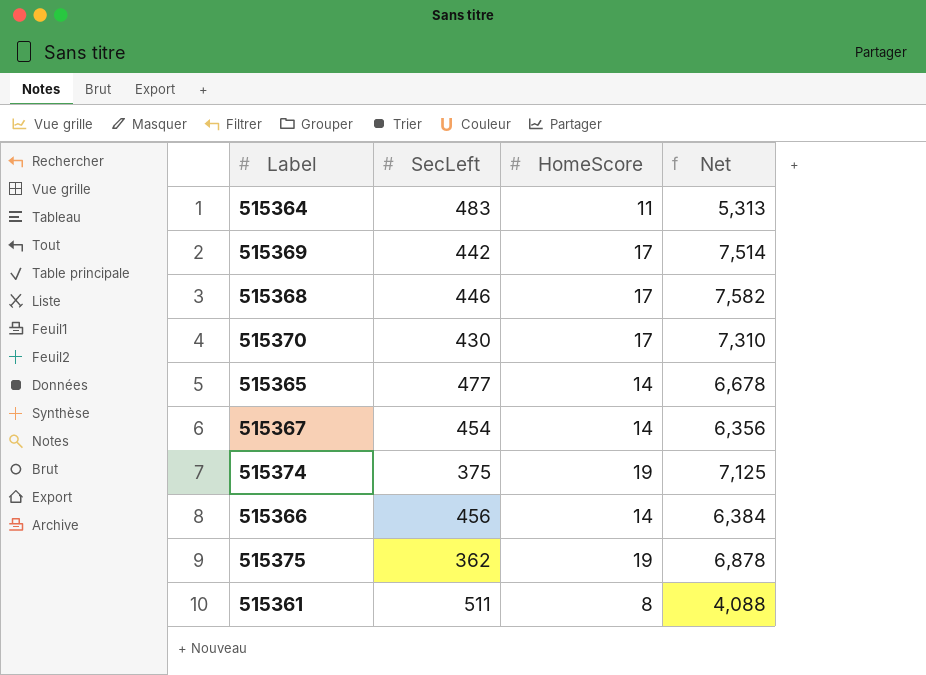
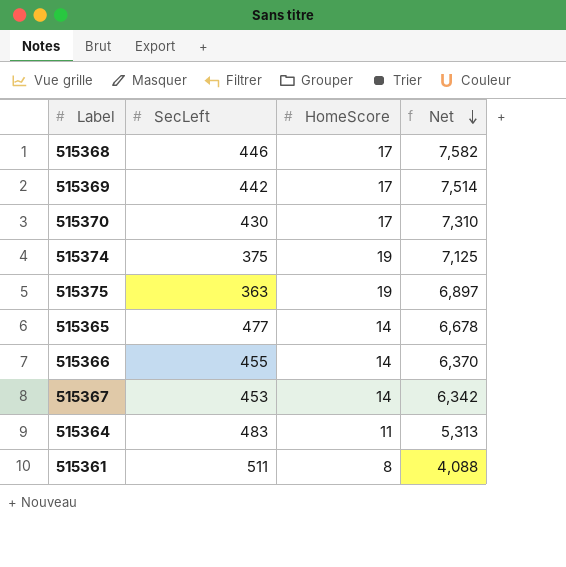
row order: none -> Net descending
515375 | SecLeft: 362 -> 363
515375 | Net: 6,878 -> 6,897
515366 | SecLeft: 456 -> 455
515366 | Net: 6,384 -> 6,370
515367 | SecLeft: 454 -> 453
515367 | Net: 6,356 -> 6,342

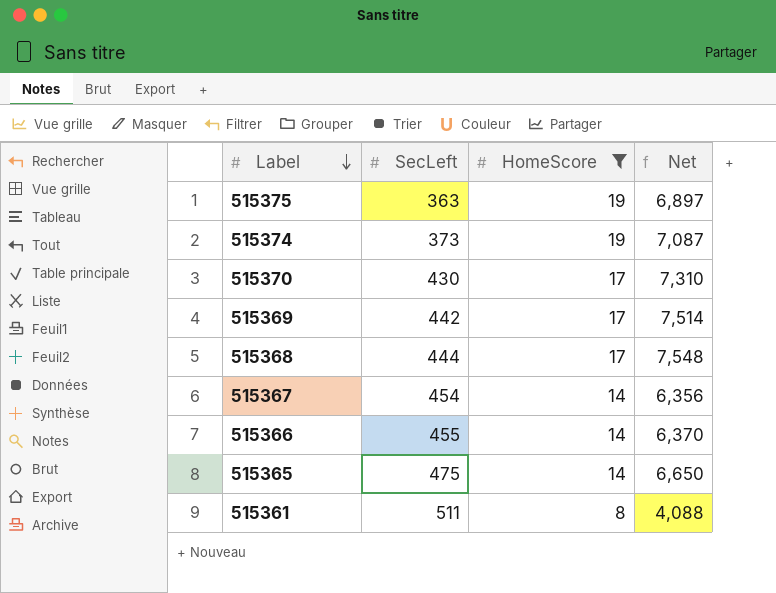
filter: none -> HomeScore != 11
row order: Net descending -> Label descending
515374 | SecLeft: 375 -> 373
515374 | Net: 7,125 -> 7,087
515368 | SecLeft: 446 -> 444
515368 | Net: 7,582 -> 7,548
515367 | SecLeft: 453 -> 454
515367 | Net: 6,342 -> 6,356
515365 | SecLeft: 477 -> 475
515365 | Net: 6,678 -> 6,650

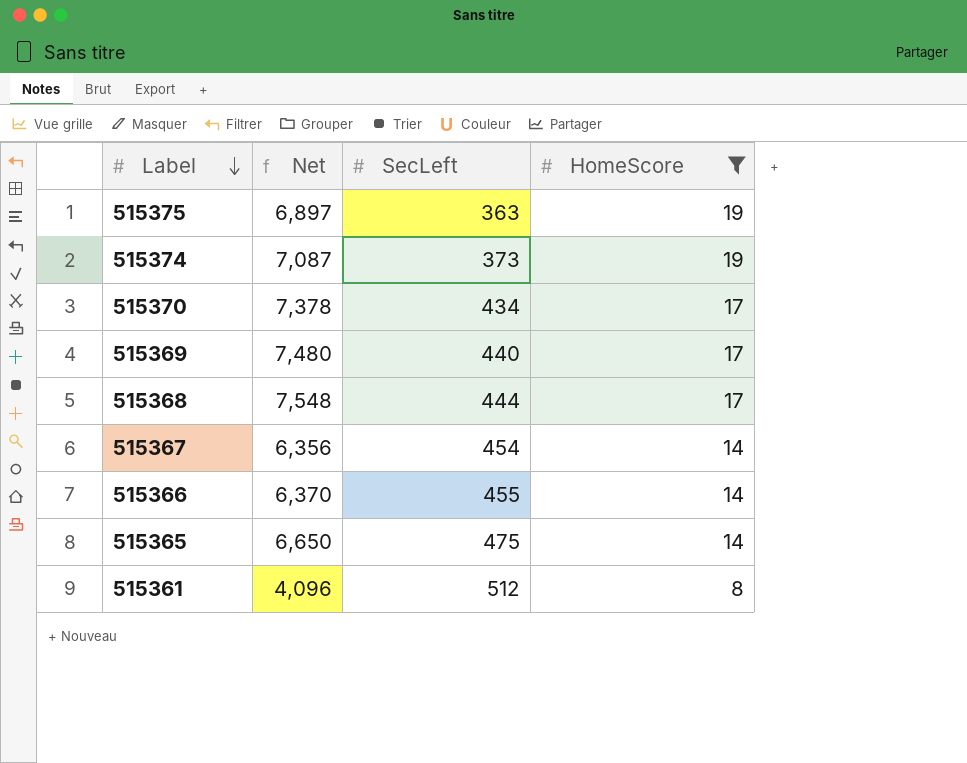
column Net | position: 4 -> 2
515370 | Net: 7,310 -> 7,378
515370 | SecLeft: 430 -> 434
515369 | Net: 7,514 -> 7,480
515369 | SecLeft: 442 -> 440
515361 | Net: 4,088 -> 4,096
515361 | SecLeft: 511 -> 512

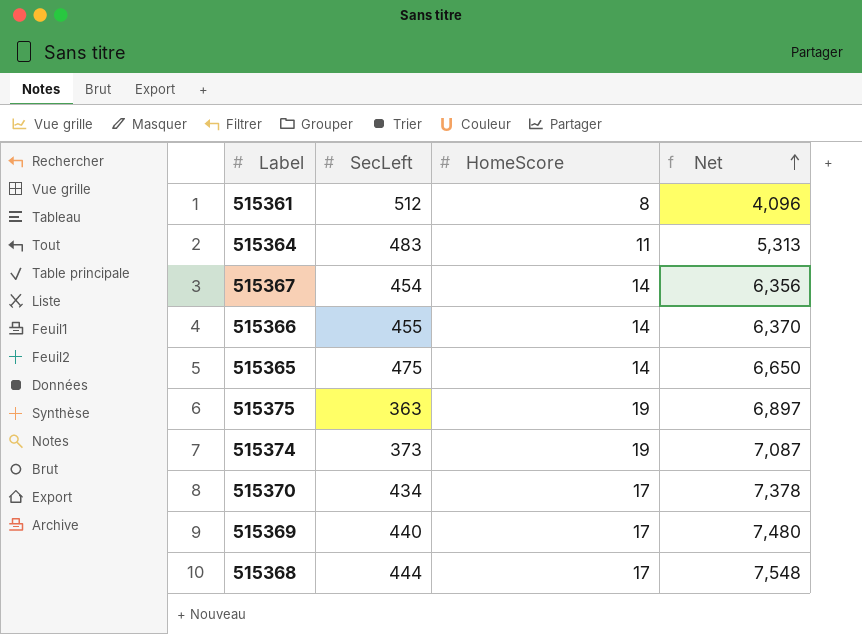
filter: HomeScore != 11 -> none
row order: Label descending -> Net ascending
column Net | position: 2 -> 4

